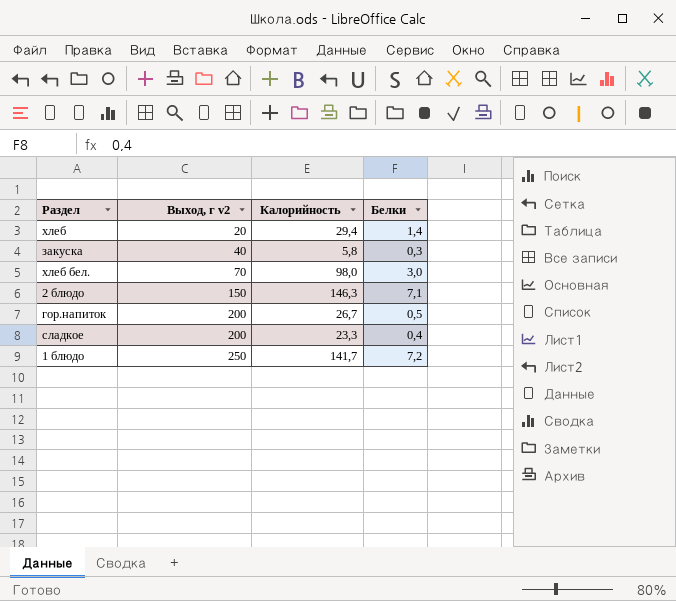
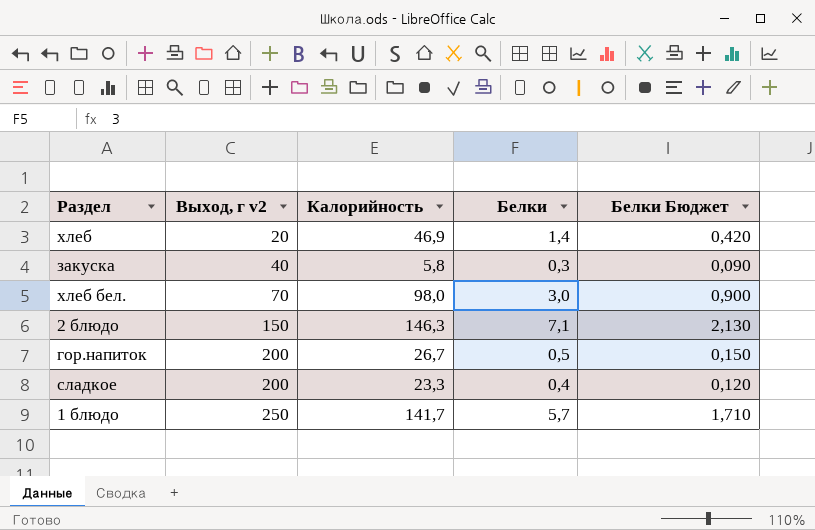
column Белки Бюджет | formula: none -> [Белки] * 0,3
хлеб | Калорийность: 29,4 -> 46,9
1 блюдо | Белки: 7,2 -> 5,7

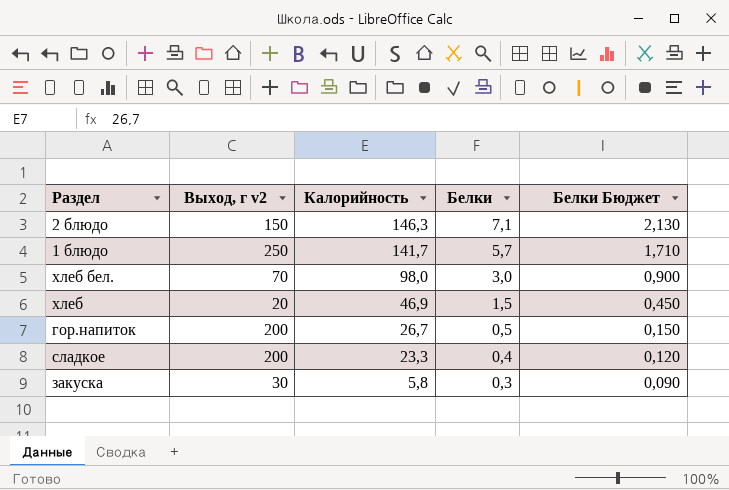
row order: Выход, г v2 ascending -> Калорийность descending
хлеб | Белки: 1,4 -> 1,5
хлеб | Белки Бюджет: 0,420 -> 0,450
закуска | Выход, г v2: 40 -> 30

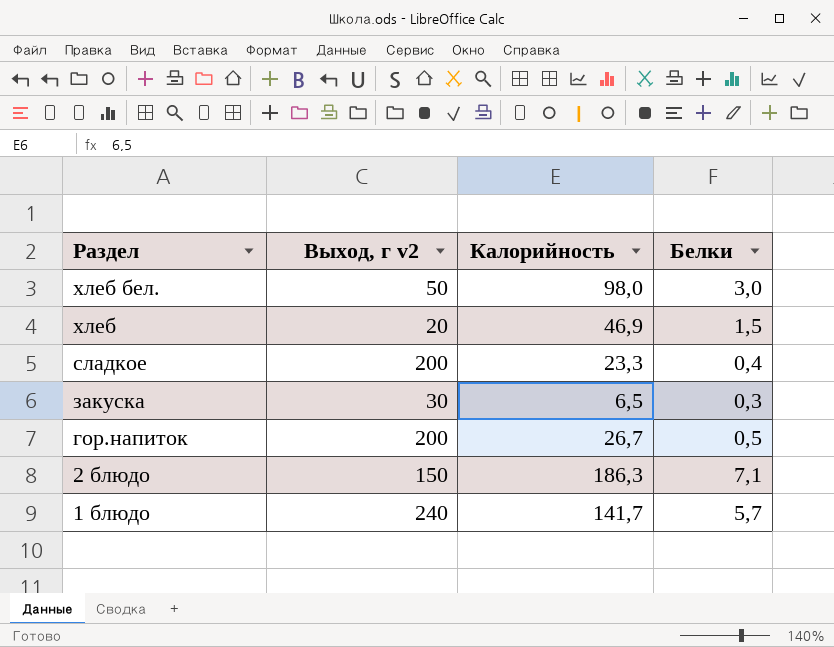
row order: Калорийность descending -> Раздел descending
column Белки Бюджет | formula: [Белки] * 0,3 -> none
хлеб бел. | Выход, г v2: 70 -> 50
закуска | Калорийность: 5,8 -> 6,5
2 блюдо | Калорийность: 146,3 -> 186,3
1 блюдо | Выход, г v2: 250 -> 240

